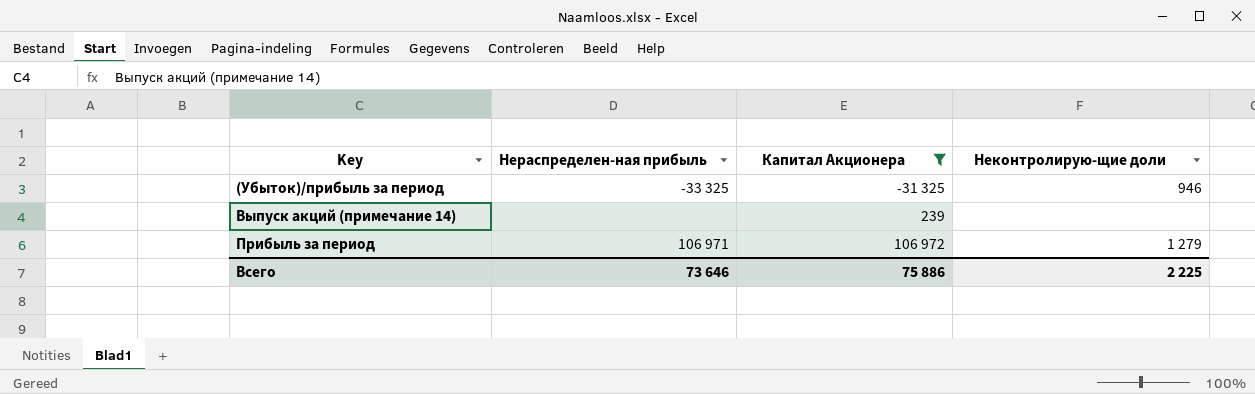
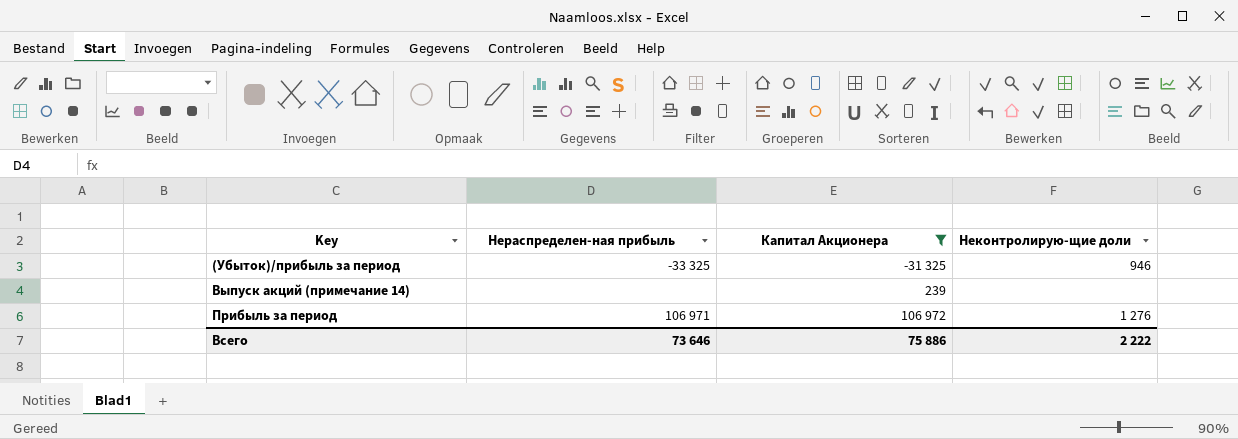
Прибыль за период | Неконтролирую-щие доли: 1 279 -> 1 276
Всего | Неконтролирую-щие доли: 2 225 -> 2 222

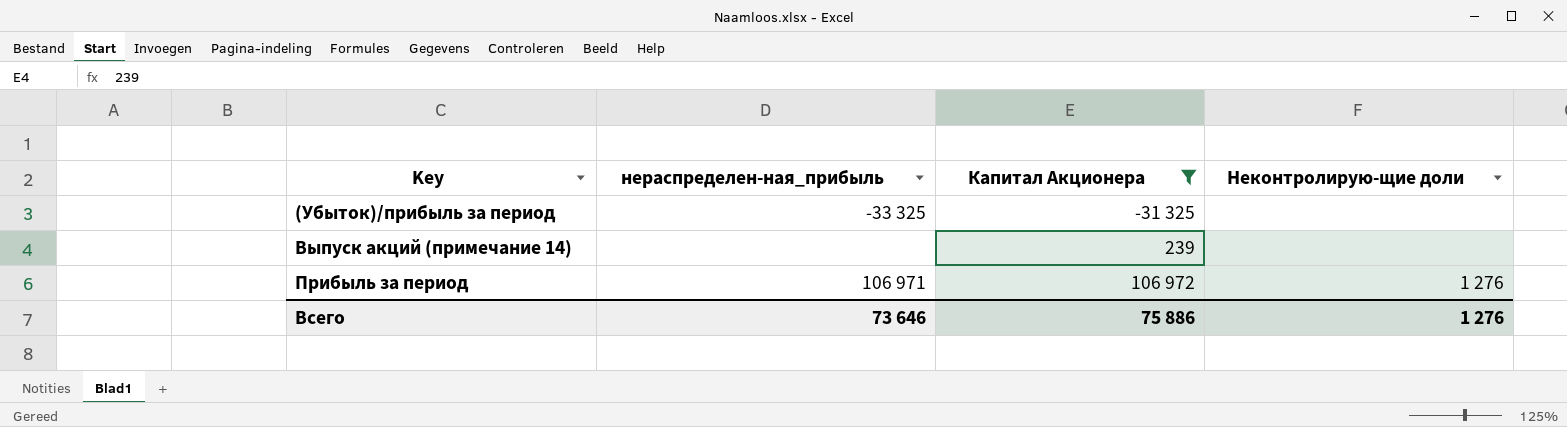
column name: Нераспределен-ная прибыль -> нераспределен-ная_прибыль
(Убыток)/прибыль за период | Неконтролирую-щие доли: 946 -> none
Всего | Неконтролирую-щие доли: 2 222 -> 1 276

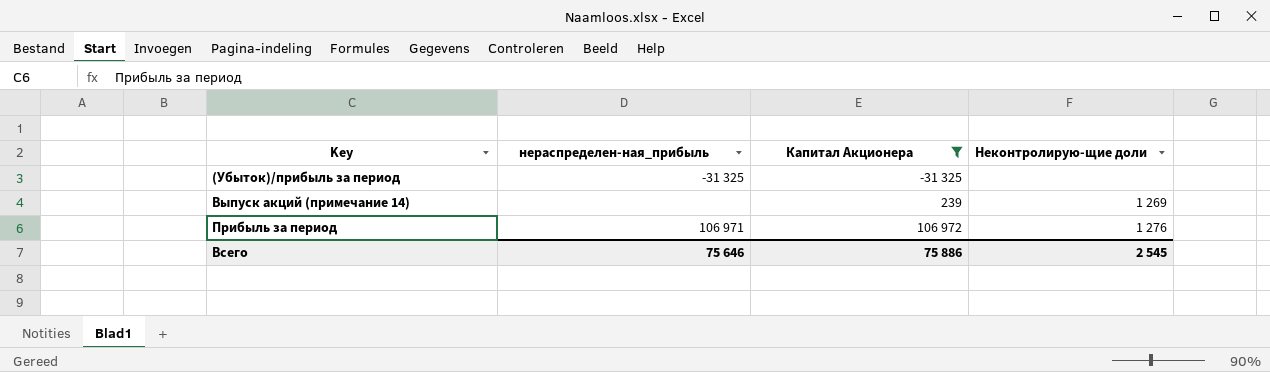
(Убыток)/прибыль за период | нераспределен-ная_прибыль: -33 325 -> -31 325
Выпуск акций (примечание 14) | Неконтролирую-щие доли: none -> 1 269
Всего | нераспределен-ная_прибыль: 73 646 -> 75 646
Всего | Неконтролирую-щие доли: 1 276 -> 2 545

